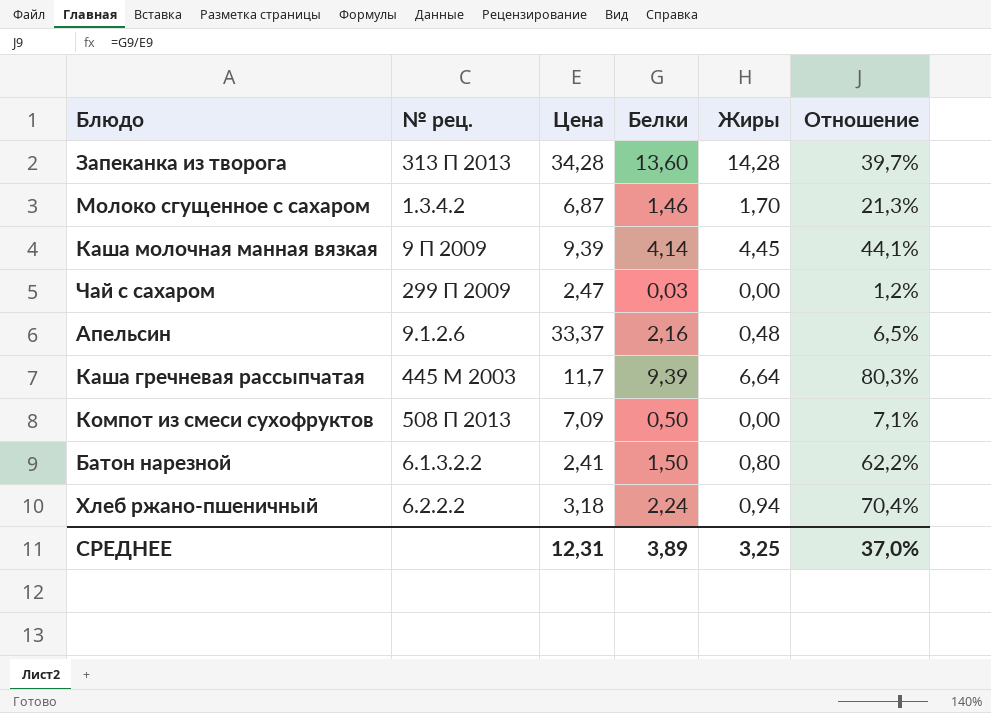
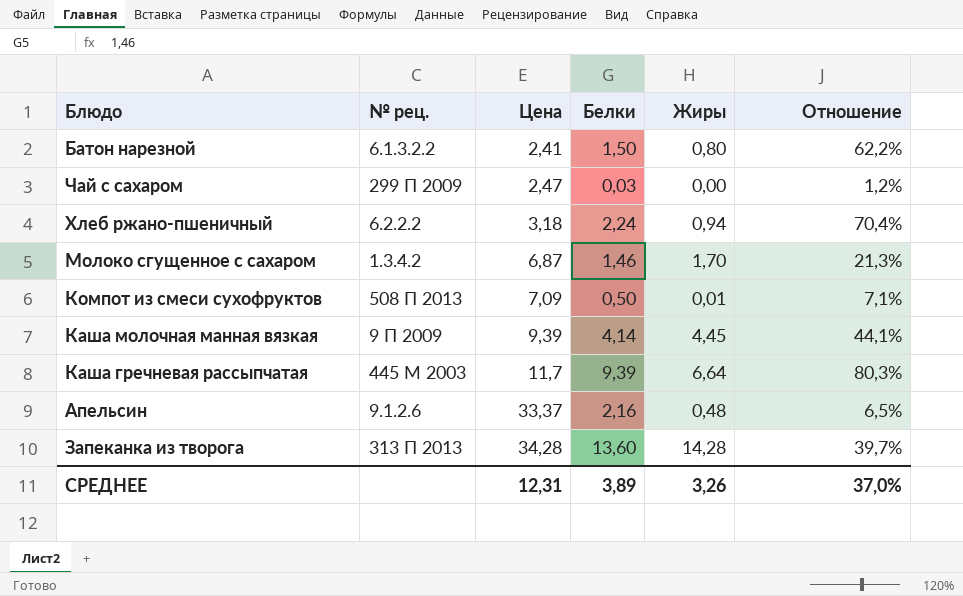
row order: none -> Цена ascending
Компот из смеси сухофруктов | Жиры: 0,00 -> 0,01
СРЕДНЕЕ | Жиры: 3,25 -> 3,26

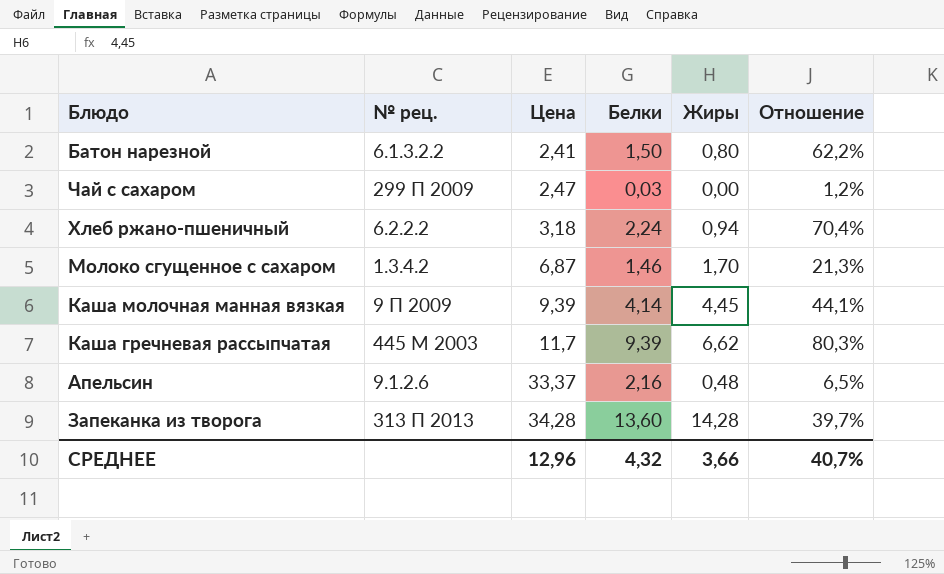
row Компот из смеси сухофруктов: 508 П 2013 | 7,09 | 0,50 | 0,01 | 7,1% -> none
Каша гречневая рассыпчатая | Жиры: 6,64 -> 6,62
СРЕДНЕЕ | Цена: 12,31 -> 12,96
СРЕДНЕЕ | Белки: 3,89 -> 4,32
СРЕДНЕЕ | Жиры: 3,26 -> 3,66
СРЕДНЕЕ | Отношение: 37,0% -> 40,7%

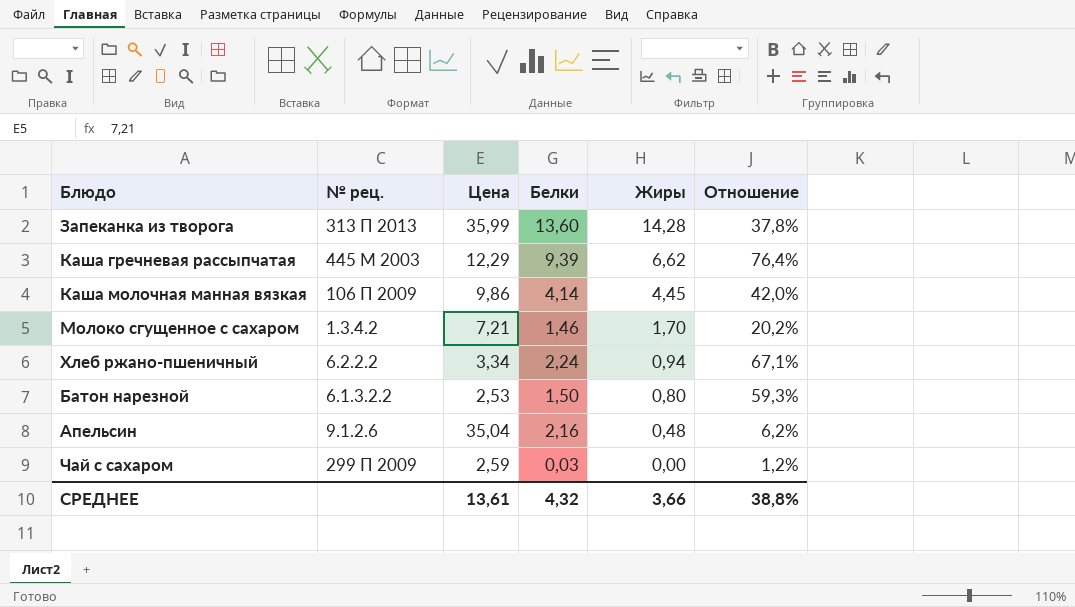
row order: Цена ascending -> Жиры descending
Запеканка из творога | Цена: 34,28 -> 35,99
Запеканка из творога | Отношение: 39,7% -> 37,8%
Каша гречневая рассыпчатая | Цена: 11,7 -> 12,29
Каша гречневая рассыпчатая | Отношение: 80,3% -> 76,4%
Каша молочная манная вязкая | № рец.: 9 П 2009 -> 106 П 2009
Каша молочная манная вязкая | Цена: 9,39 -> 9,86
Каша молочная манная вязкая | Отношение: 44,1% -> 42,0%
Молоко сгущенное с сахаром | Цена: 6,87 -> 7,21
Молоко сгущенное с сахаром | Отношение: 21,3% -> 20,2%
Хлеб ржано-пшеничный | Цена: 3,18 -> 3,34
Хлеб ржано-пшеничный | Отношение: 70,4% -> 67,1%
Батон нарезной | Цена: 2,41 -> 2,53
Батон нарезной | Отношение: 62,2% -> 59,3%
Апельсин | Цена: 33,37 -> 35,04
Апельсин | Отношение: 6,5% -> 6,2%
Чай с сахаром | Цена: 2,47 -> 2,59
СРЕДНЕЕ | Цена: 12,96 -> 13,61
СРЕДНЕЕ | Отношение: 40,7% -> 38,8%

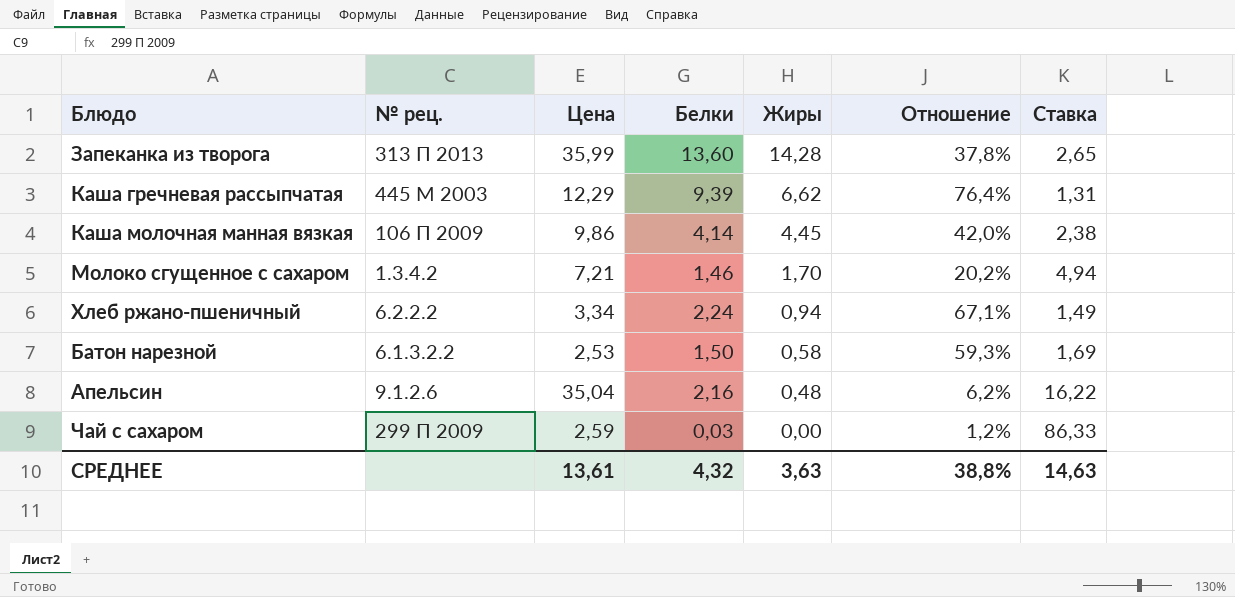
column Ставка | formula: none -> [Цена] / [Белки]
Батон нарезной | Жиры: 0,80 -> 0,58
СРЕДНЕЕ | Жиры: 3,66 -> 3,63

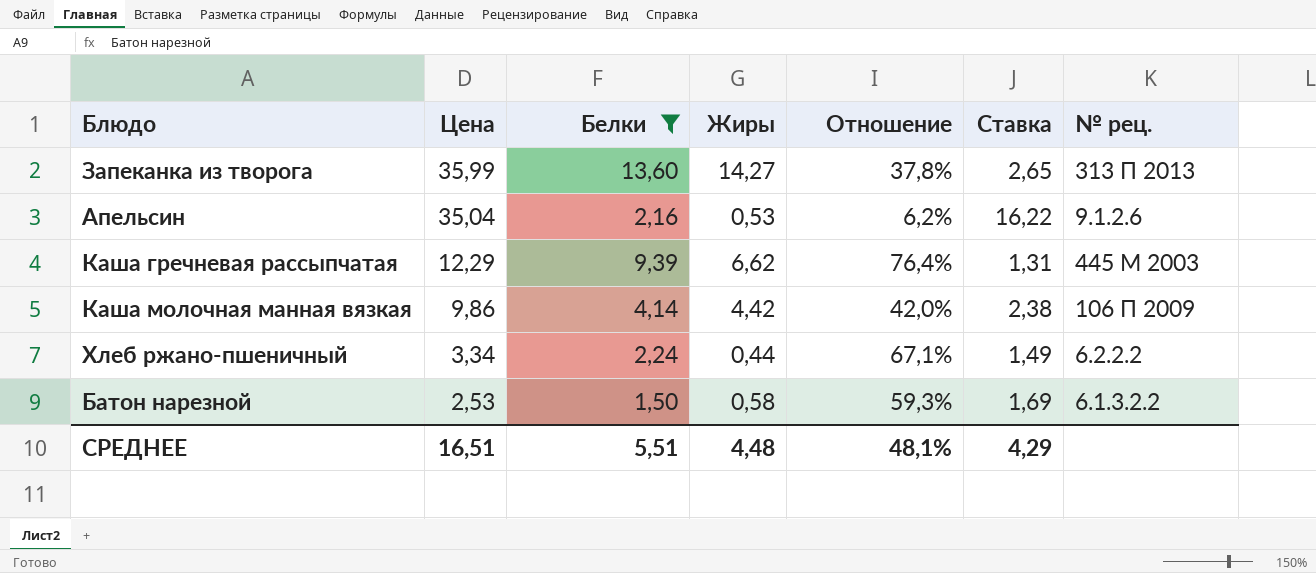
filter: none -> Белки >= 1,50
row order: Жиры descending -> Цена descending
column № рец. | position: 2 -> 7
Запеканка из творога | Жиры: 14,28 -> 14,27
Апельсин | Жиры: 0,48 -> 0,53
Каша молочная манная вязкая | Жиры: 4,45 -> 4,42
Хлеб ржано-пшеничный | Жиры: 0,94 -> 0,44
СРЕДНЕЕ | Цена: 13,61 -> 16,51
СРЕДНЕЕ | Белки: 4,32 -> 5,51
СРЕДНЕЕ | Жиры: 3,63 -> 4,48
СРЕДНЕЕ | Отношение: 38,8% -> 48,1%
СРЕДНЕЕ | Ставка: 14,63 -> 4,29

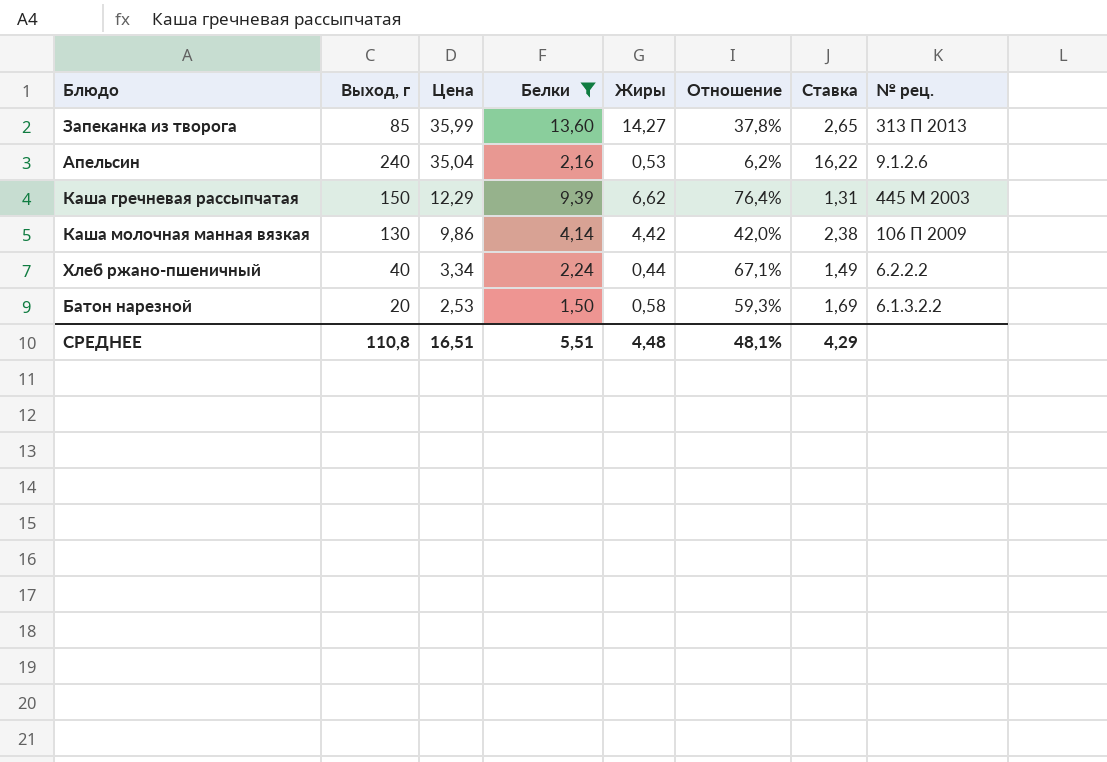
column Выход, г | position: none -> 2

